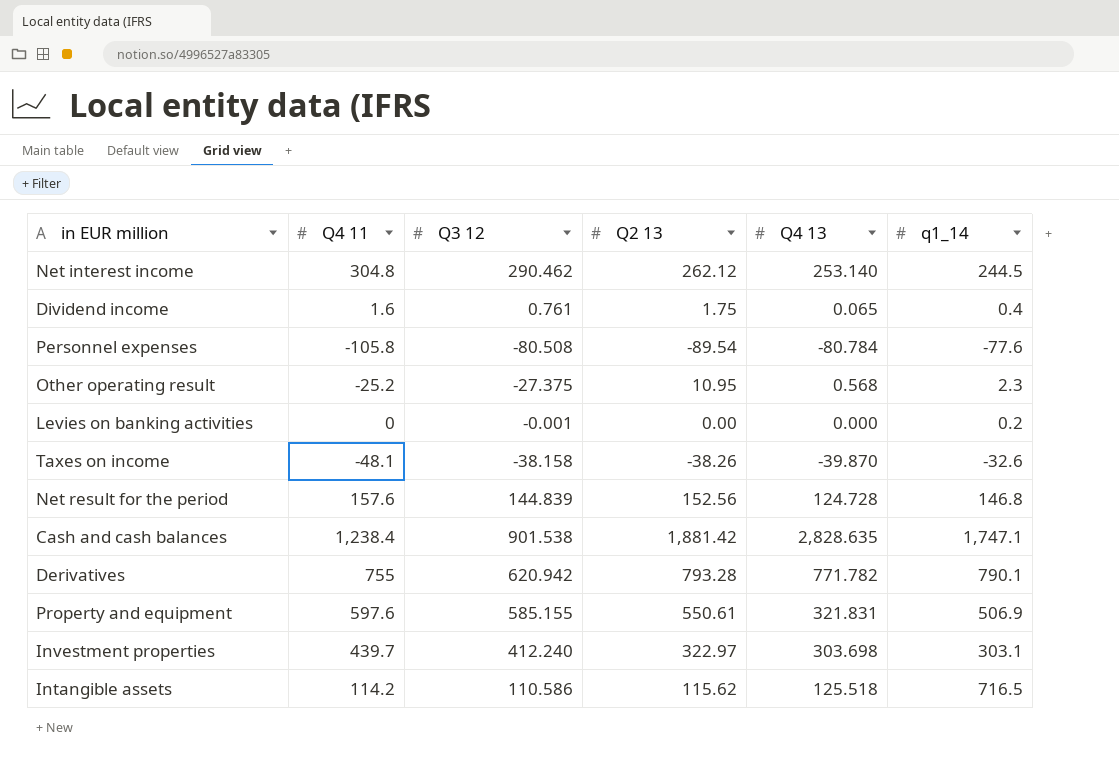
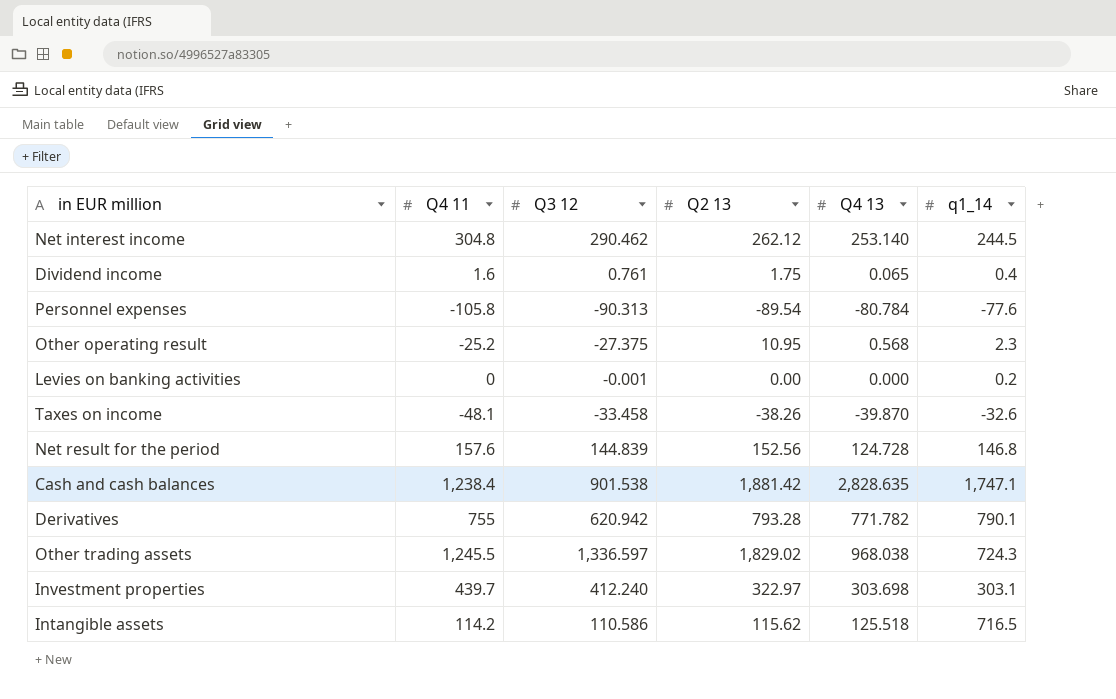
row Property and equipment: 597.6 | 585.155 | 550.61 | 321.831 | 506.9 -> none
Personnel expenses | Q3 12: -80.508 -> -90.313
Taxes on income | Q3 12: -38.158 -> -33.458
row Other trading assets: none -> 1,245.5 | 1,336.597 | 1,829.02 | 968.038 | 724.3

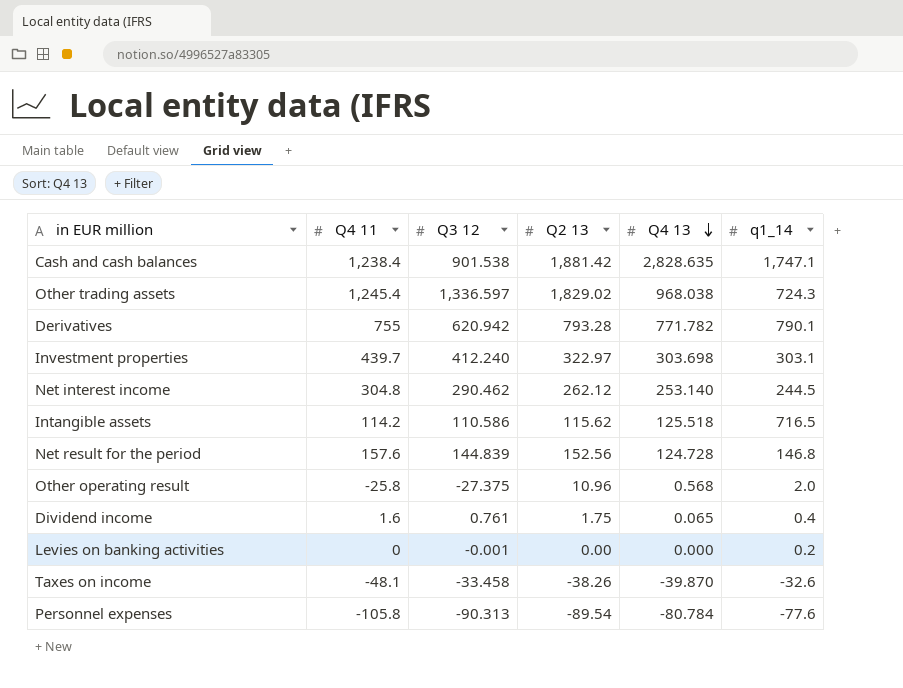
row order: none -> Q4 13 descending
Other trading assets | Q4 11: 1,245.5 -> 1,245.4
Other operating result | Q4 11: -25.2 -> -25.8
Other operating result | Q2 13: 10.95 -> 10.96
Other operating result | q1_14: 2.3 -> 2.0

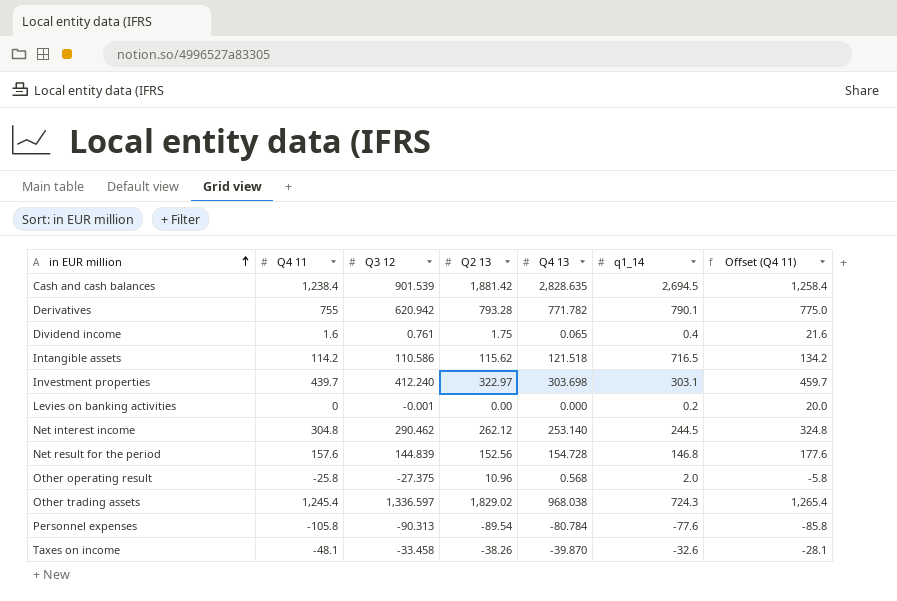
row order: Q4 13 descending -> in EUR million ascending
column Offset (Q4 11) | formula: none -> [Q4 11] + 20
Cash and cash balances | Q3 12: 901.538 -> 901.539
Cash and cash balances | q1_14: 1,747.1 -> 2,694.5
Intangible assets | Q4 13: 125.518 -> 121.518
Net result for the period | Q4 13: 124.728 -> 154.728

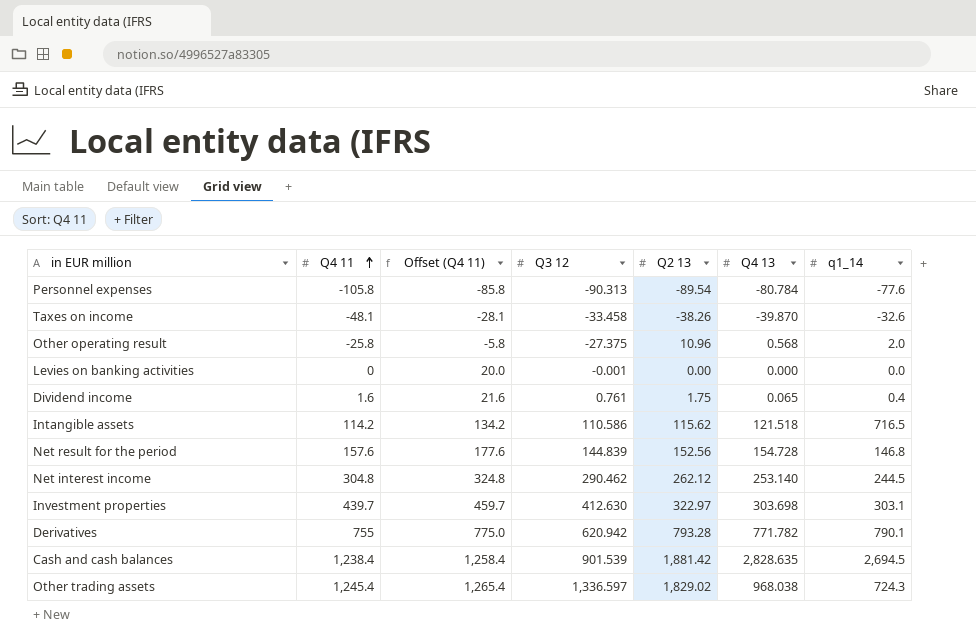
row order: in EUR million ascending -> Q4 11 ascending
column Offset (Q4 11) | position: 7 -> 3
Levies on banking activities | q1_14: 0.2 -> 0.0
Investment properties | Q3 12: 412.240 -> 412.630

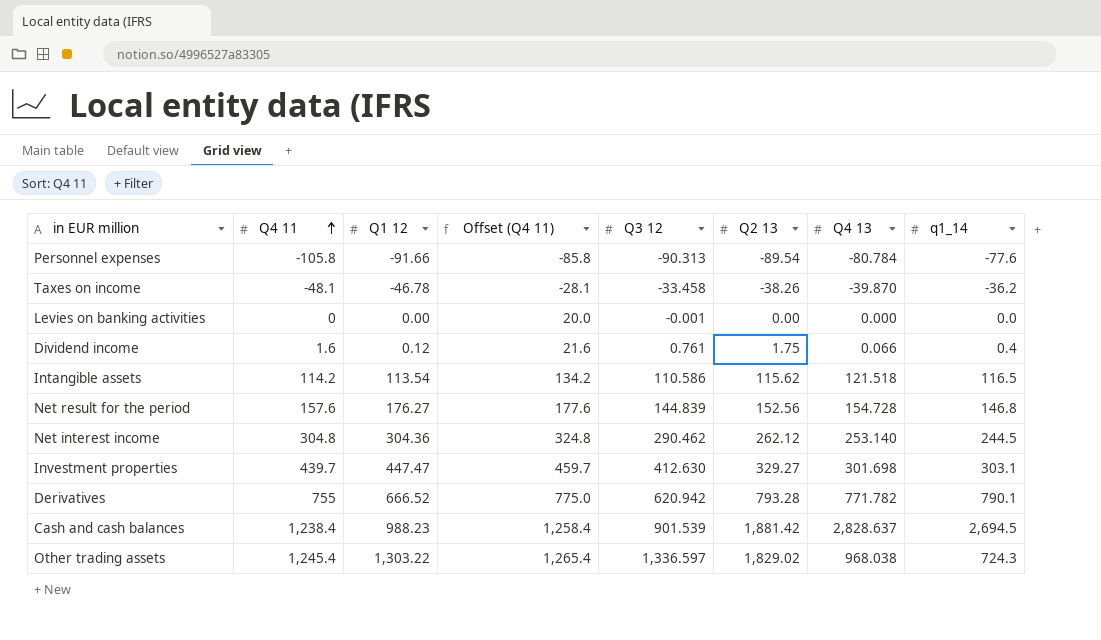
column Q1 12 | position: none -> 3
row Other operating result: -25.8 | -5.8 | -27.375 | 10.96 | 0.568 | 2.0 -> none
Taxes on income | q1_14: -32.6 -> -36.2
Dividend income | Q4 13: 0.065 -> 0.066
Intangible assets | q1_14: 716.5 -> 116.5
Investment properties | Q2 13: 322.97 -> 329.27
Investment properties | Q4 13: 303.698 -> 301.698
Cash and cash balances | Q4 13: 2,828.635 -> 2,828.637

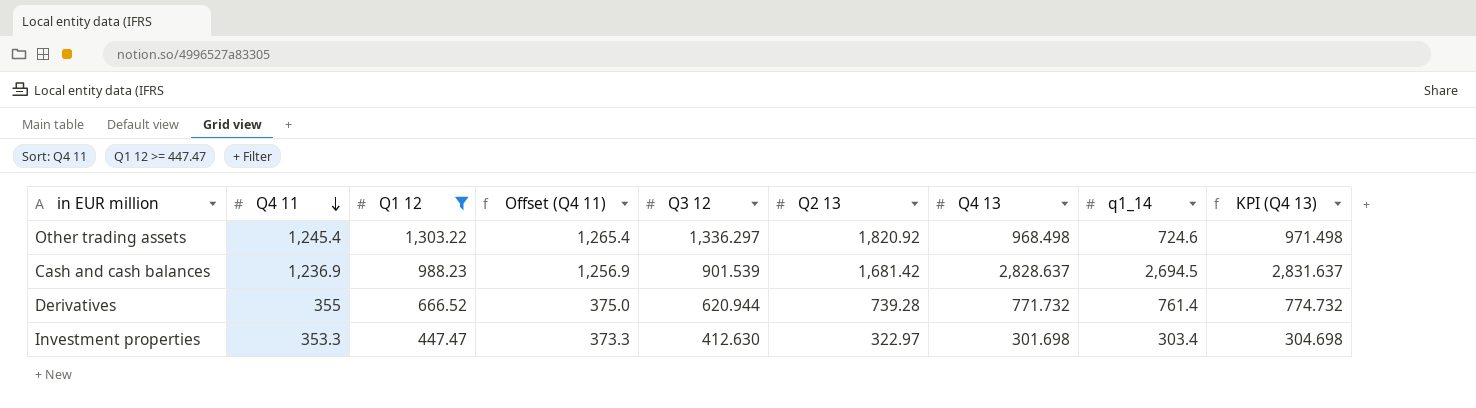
filter: none -> Q1 12 >= 447.47
row order: Q4 11 ascending -> Q4 11 descending
column KPI (Q4 13) | formula: none -> [Q4 13] + 3
Other trading assets | Q3 12: 1,336.597 -> 1,336.297
Other trading assets | Q2 13: 1,829.02 -> 1,820.92
Other trading assets | Q4 13: 968.038 -> 968.498
Other trading assets | q1_14: 724.3 -> 724.6
Cash and cash balances | Q4 11: 1,238.4 -> 1,236.9
Cash and cash balances | Offset (Q4 11): 1,258.4 -> 1,256.9
Cash and cash balances | Q2 13: 1,881.42 -> 1,681.42
Derivatives | Q4 11: 755 -> 355
Derivatives | Offset (Q4 11): 775.0 -> 375.0
Derivatives | Q3 12: 620.942 -> 620.944
Derivatives | Q2 13: 793.28 -> 739.28
Derivatives | Q4 13: 771.782 -> 771.732
Derivatives | q1_14: 790.1 -> 761.4
Investment properties | Q4 11: 439.7 -> 353.3
Investment properties | Offset (Q4 11): 459.7 -> 373.3
Investment properties | Q2 13: 329.27 -> 322.97
Investment properties | q1_14: 303.1 -> 303.4

